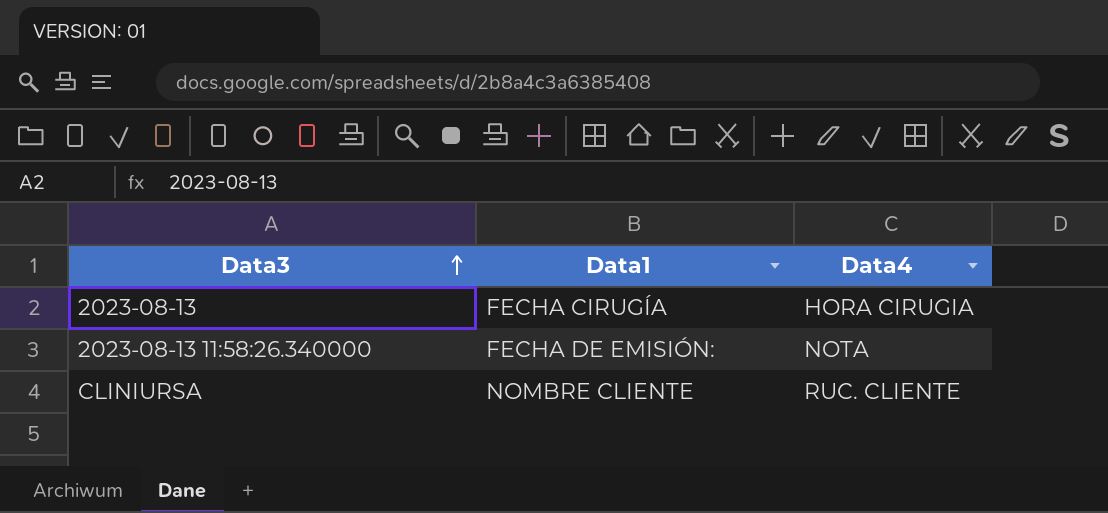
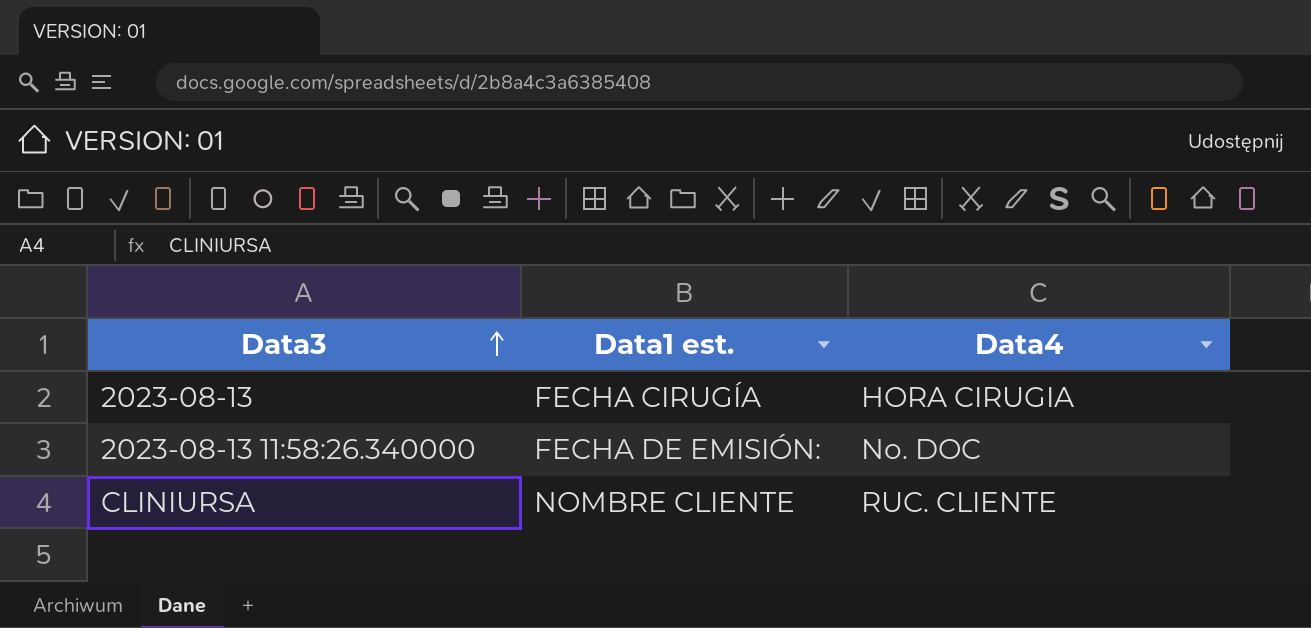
column name: Data1 -> Data1 est.
2023-08-13 11:58:26.340000 | Data4: NOTA -> No. DOC

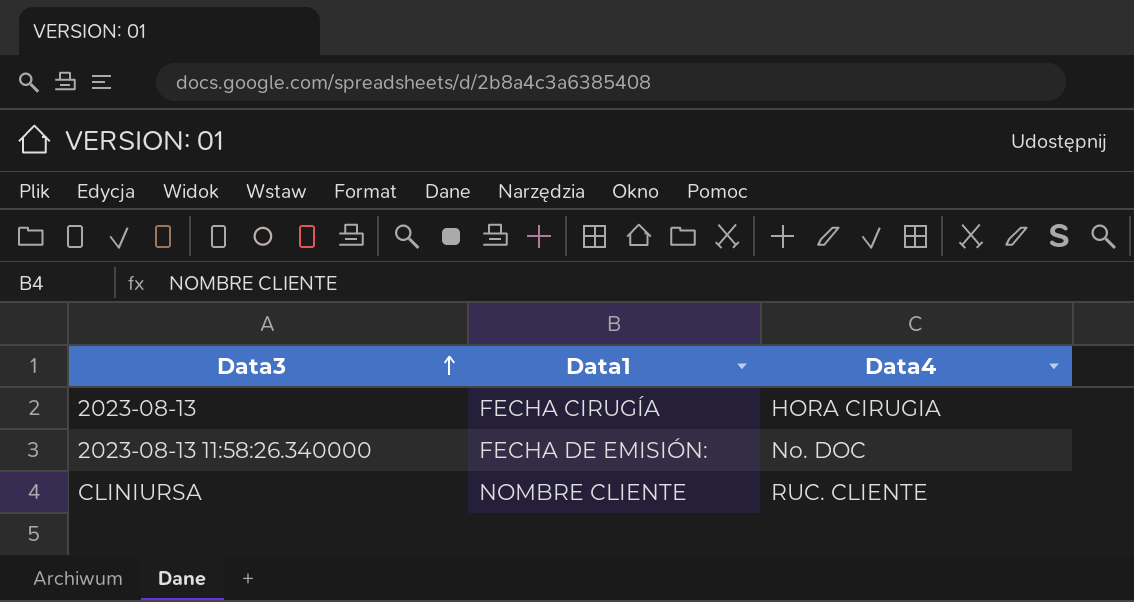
column name: Data1 est. -> Data1

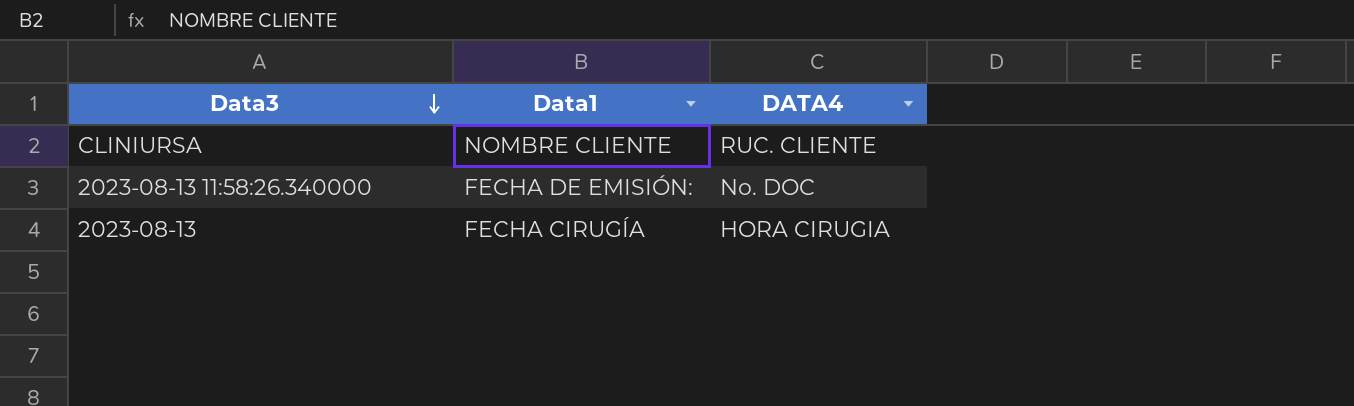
row order: Data3 ascending -> Data3 descending
column name: Data4 -> DATA4

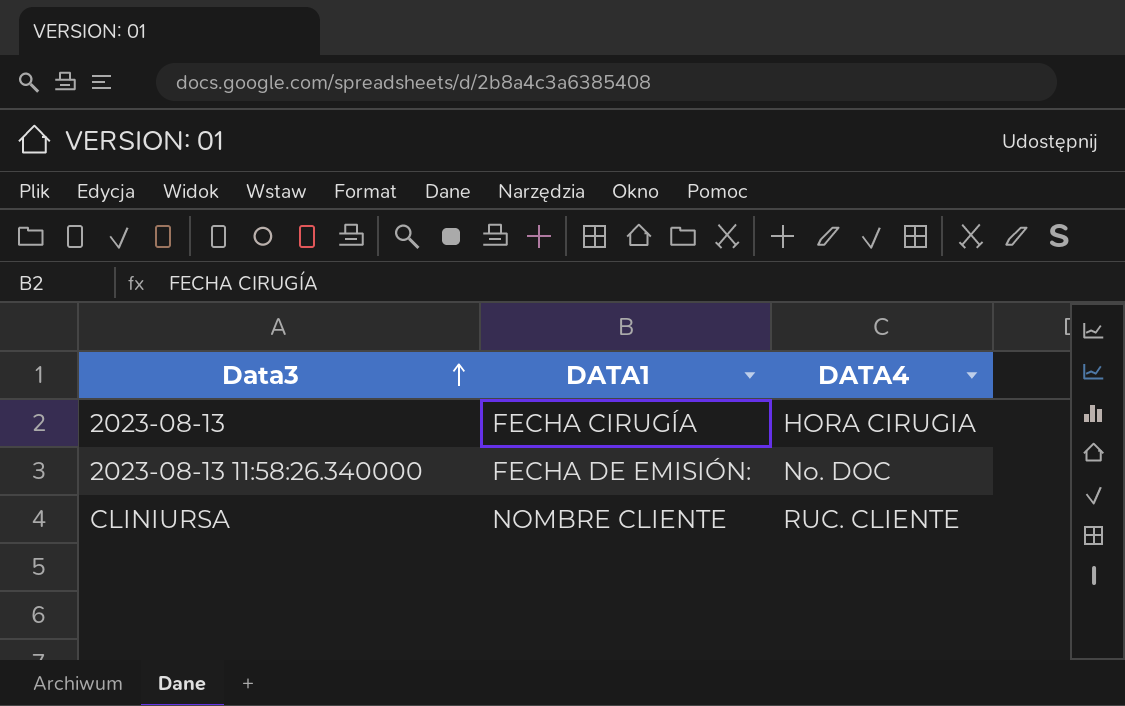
row order: Data3 descending -> Data3 ascending
column name: Data1 -> DATA1

